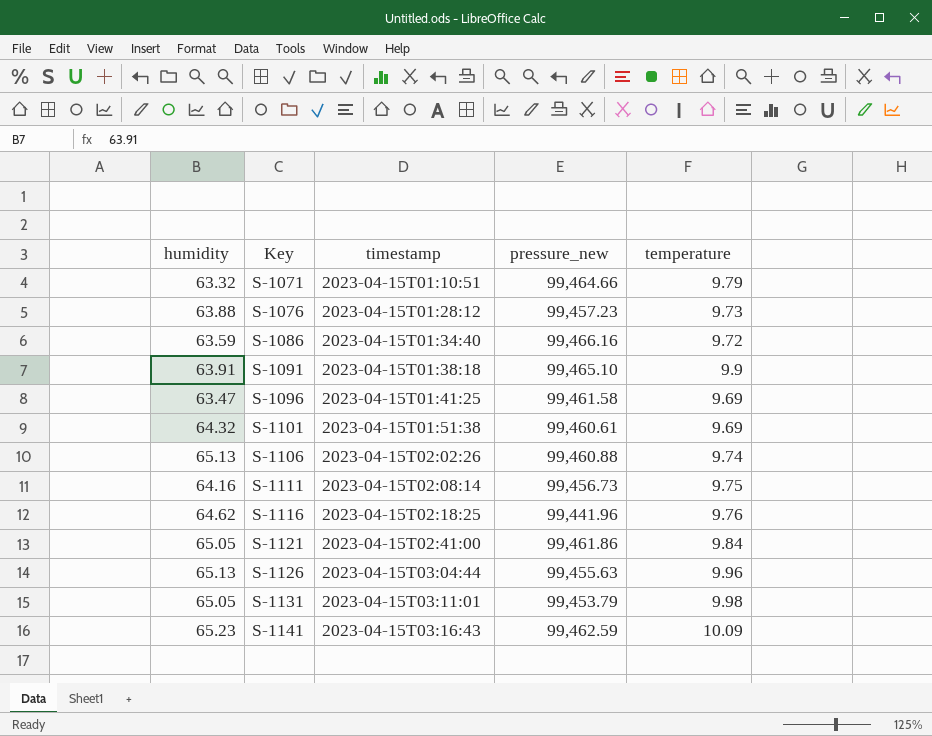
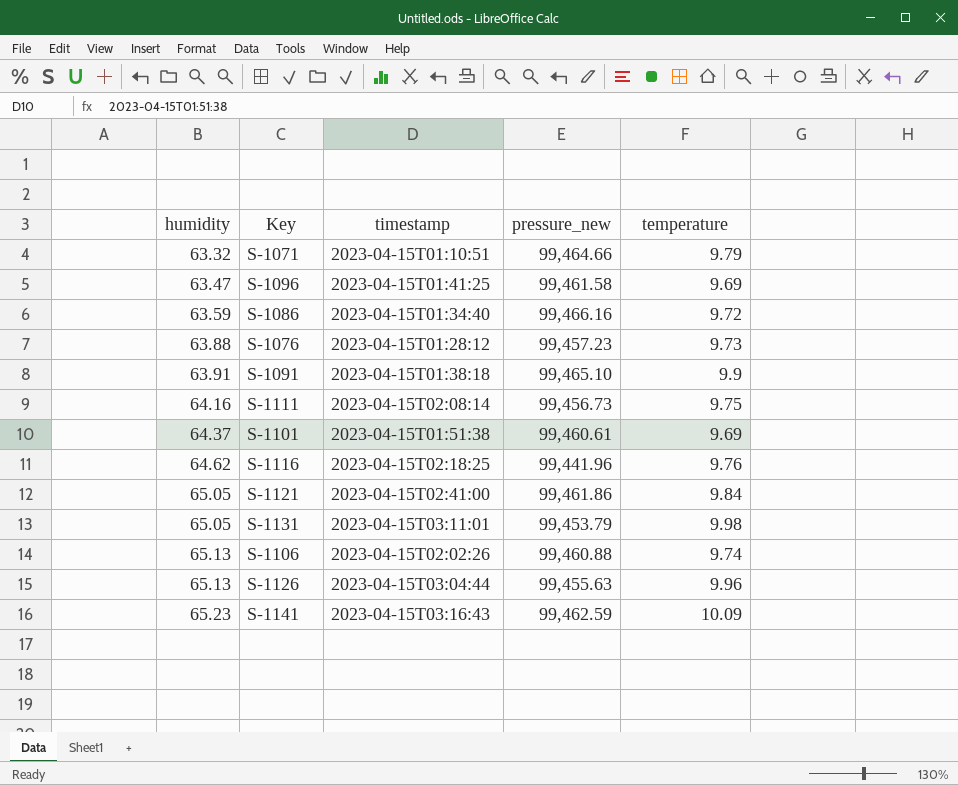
row order: Key ascending -> humidity ascending
S-1101 | humidity: 64.32 -> 64.37

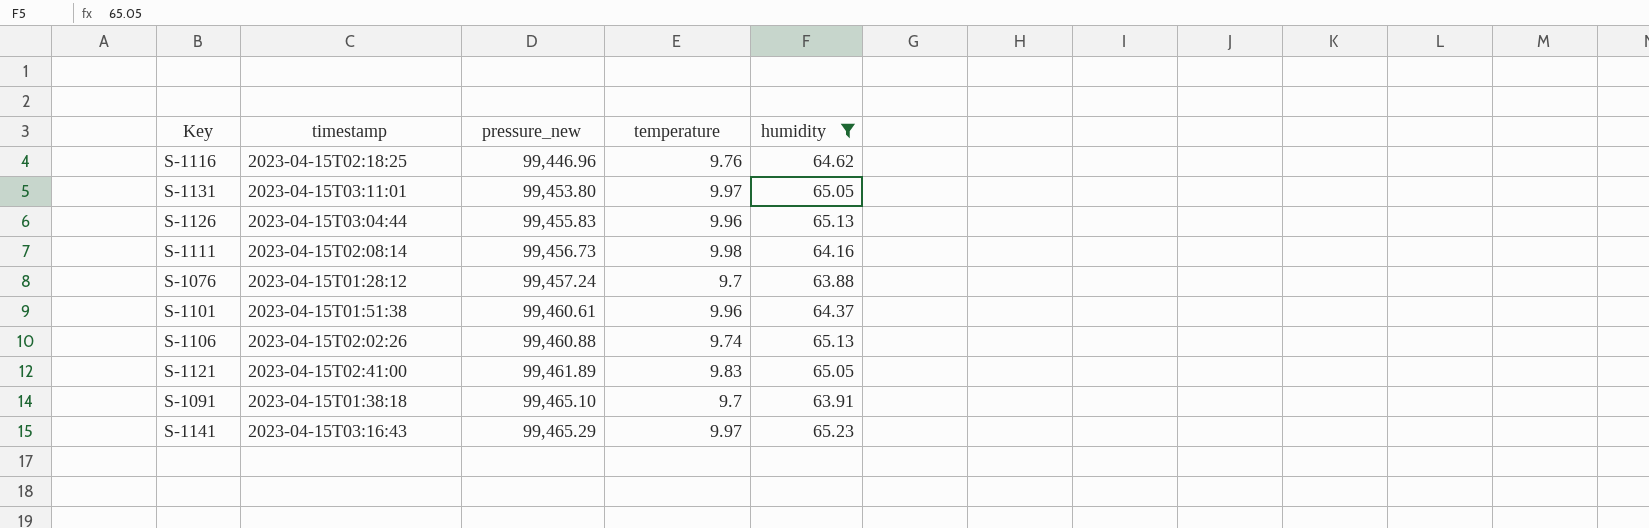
filter: none -> humidity >= 63.88
row order: humidity ascending -> pressure_new ascending
column humidity | position: 1 -> 5
S-1116 | pressure_new: 99,441.96 -> 99,446.96
S-1131 | pressure_new: 99,453.79 -> 99,453.80
S-1131 | temperature: 9.98 -> 9.97
S-1126 | pressure_new: 99,455.63 -> 99,455.83
S-1111 | temperature: 9.75 -> 9.98
S-1076 | pressure_new: 99,457.23 -> 99,457.24
S-1076 | temperature: 9.73 -> 9.7
S-1101 | temperature: 9.69 -> 9.96
S-1121 | pressure_new: 99,461.86 -> 99,461.89
S-1121 | temperature: 9.84 -> 9.83
S-1091 | temperature: 9.9 -> 9.7
S-1141 | pressure_new: 99,462.59 -> 99,465.29
S-1141 | temperature: 10.09 -> 9.97

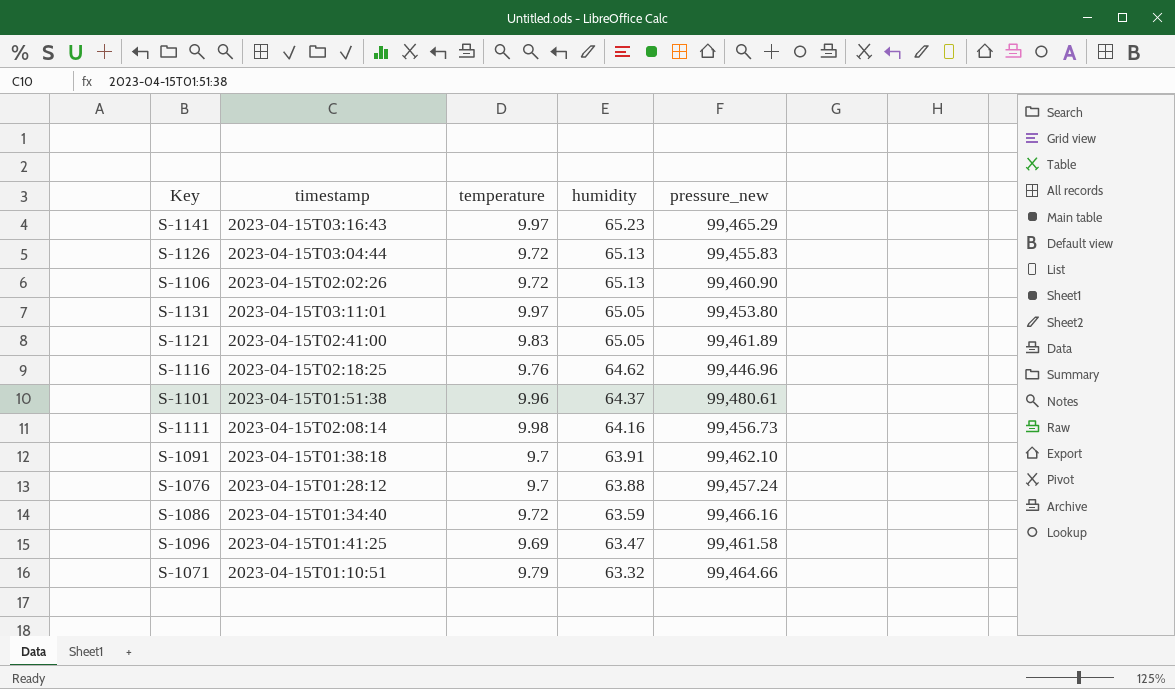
filter: humidity >= 63.88 -> none
row order: pressure_new ascending -> humidity descending
column pressure_new | position: 3 -> 5
S-1126 | temperature: 9.96 -> 9.72
S-1106 | temperature: 9.74 -> 9.72
S-1106 | pressure_new: 99,460.88 -> 99,460.90
S-1101 | pressure_new: 99,460.61 -> 99,480.61
S-1091 | pressure_new: 99,465.10 -> 99,462.10

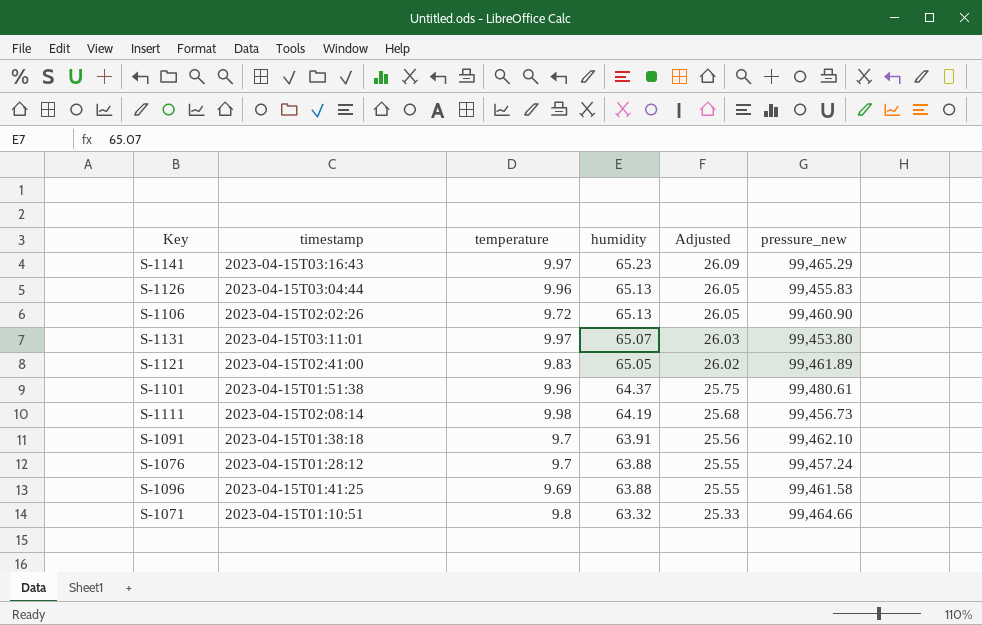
column Adjusted | formula: none -> [humidity] * 0.4
row S-1116: 2023-04-15T02:18:25 | 9.76 | 64.62 | 99,446.96 -> none
row S-1086: 2023-04-15T01:34:40 | 9.72 | 63.59 | 99,466.16 -> none
S-1126 | temperature: 9.72 -> 9.96
S-1131 | humidity: 65.05 -> 65.07
S-1111 | humidity: 64.16 -> 64.19
S-1096 | humidity: 63.47 -> 63.88
S-1071 | temperature: 9.79 -> 9.8

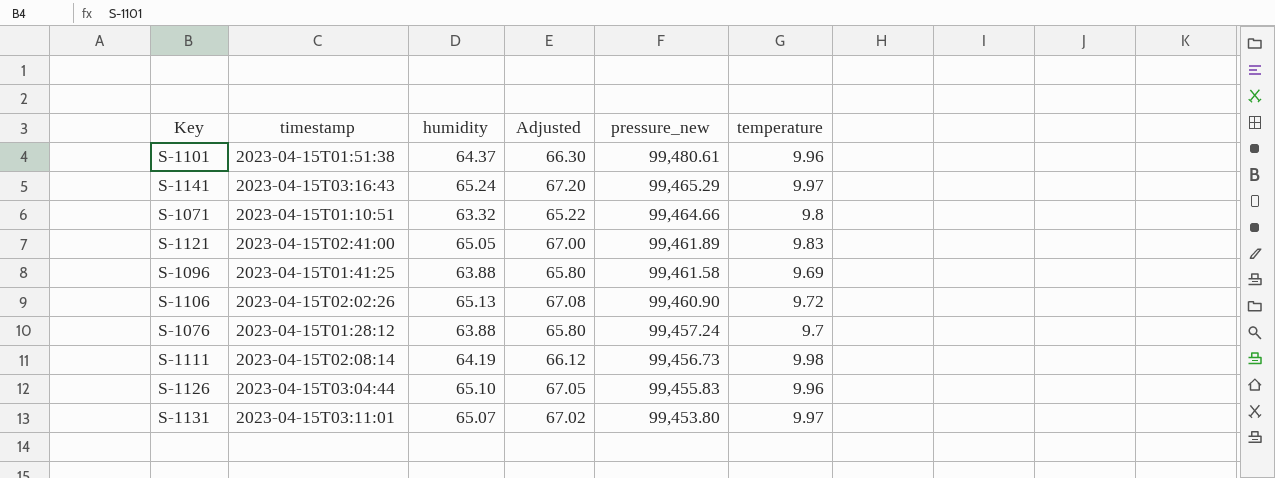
row order: humidity descending -> pressure_new descending
column Adjusted | formula: [humidity] * 0.4 -> [humidity] * 1.03
column temperature | position: 3 -> 6
row S-1091: 2023-04-15T01:38:18 | 9.7 | 63.91 | 25.56 | 99,462.10 -> none
S-1141 | humidity: 65.23 -> 65.24
S-1126 | humidity: 65.13 -> 65.10

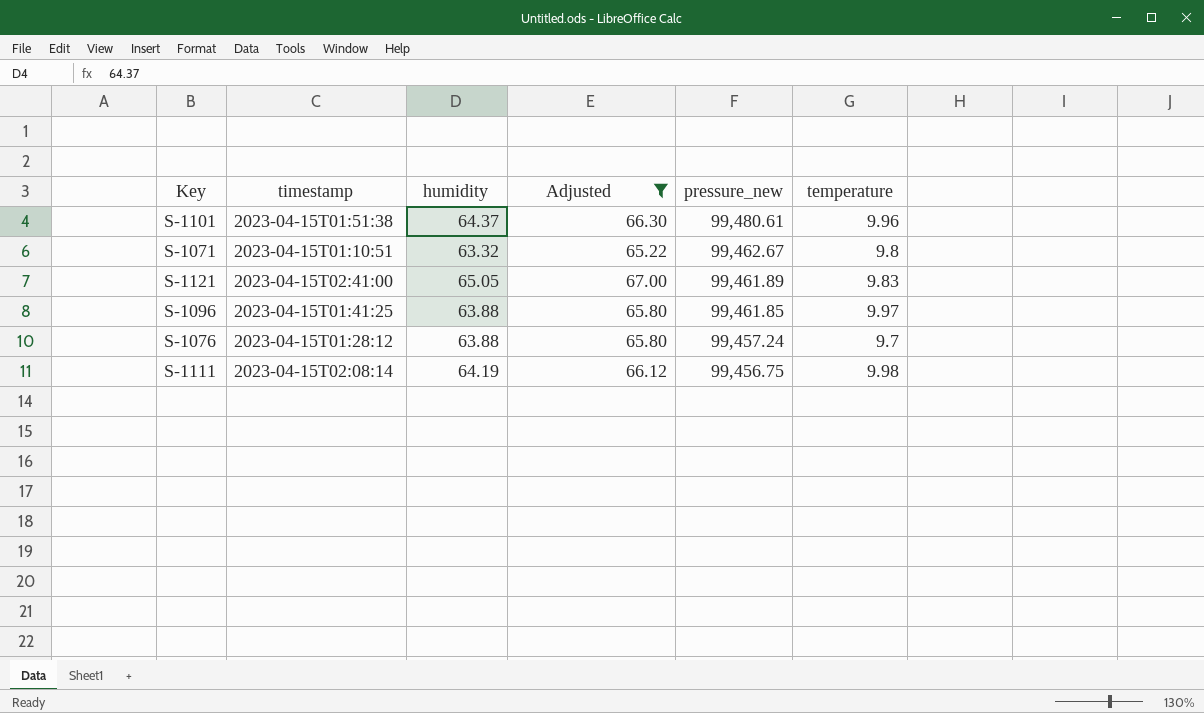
filter: none -> Adjusted <= 67.00
S-1071 | pressure_new: 99,464.66 -> 99,462.67
S-1096 | pressure_new: 99,461.58 -> 99,461.85
S-1096 | temperature: 9.69 -> 9.97
S-1111 | pressure_new: 99,456.73 -> 99,456.75

